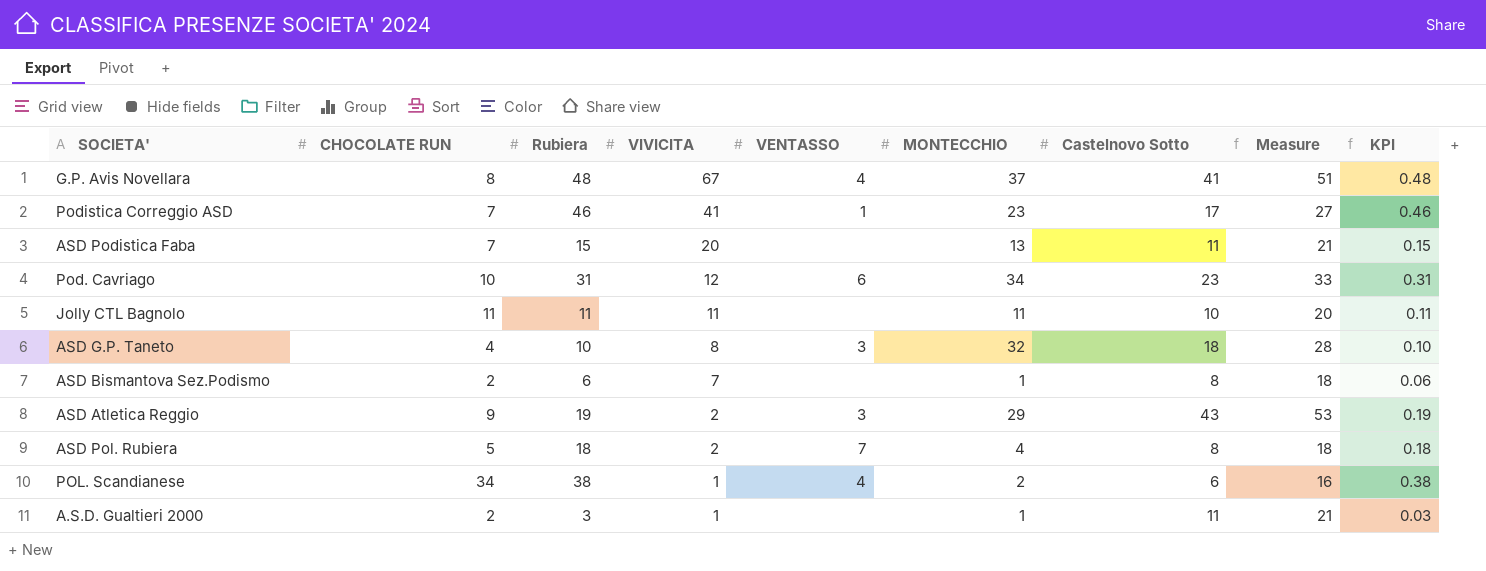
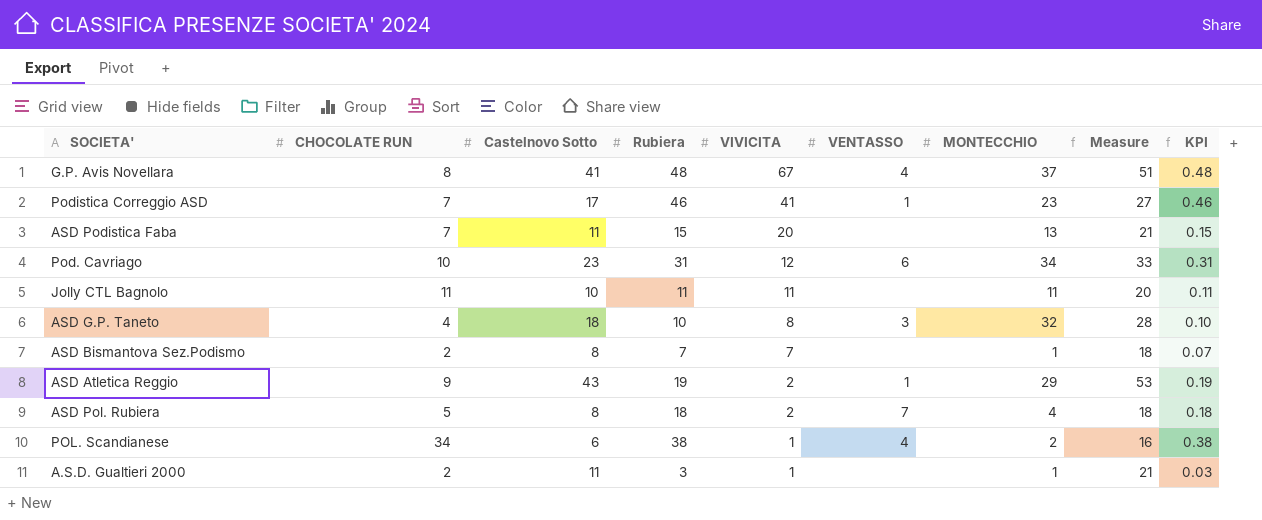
column Castelnovo Sotto | position: 7 -> 3
ASD Bismantova Sez.Podismo | Rubiera: 6 -> 7
ASD Bismantova Sez.Podismo | KPI: 0.06 -> 0.07
ASD Atletica Reggio | VENTASSO: 3 -> 1

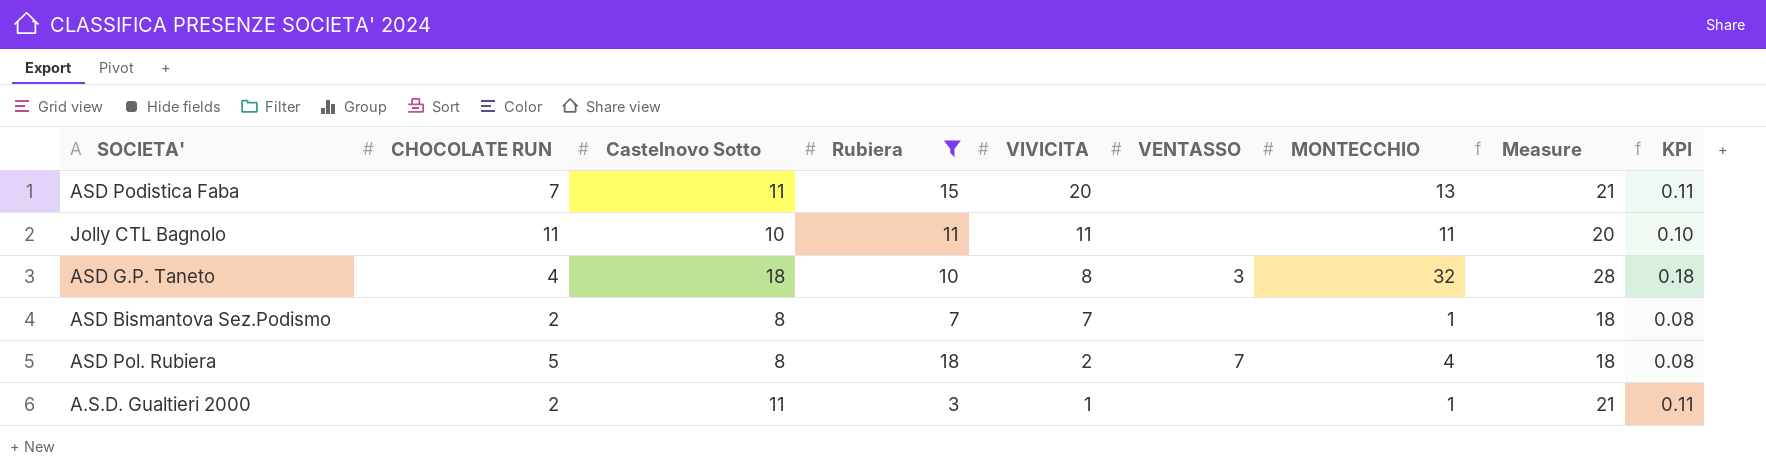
filter: none -> Rubiera <= 18
column KPI | formula: [Rubiera] * 0.01 -> [Castelnovo Sotto] * 0.01

